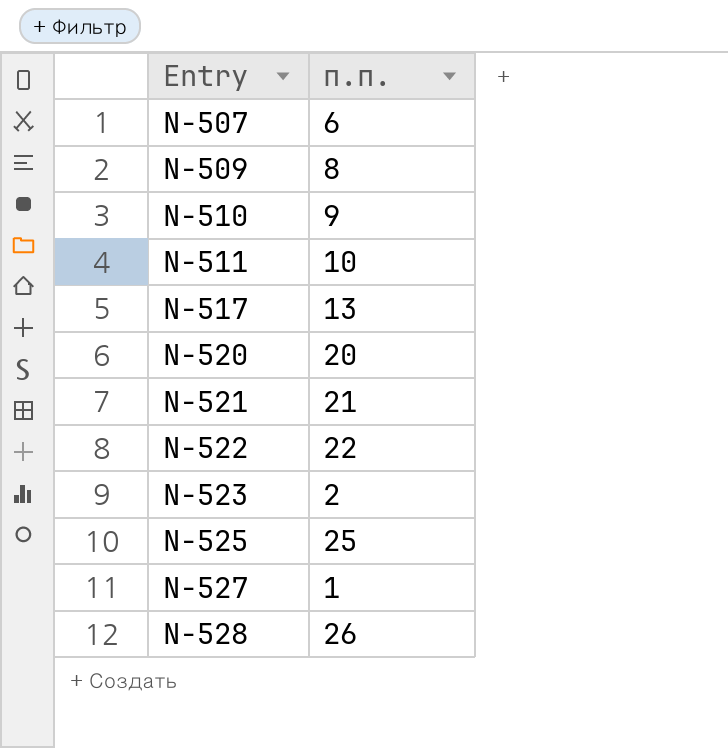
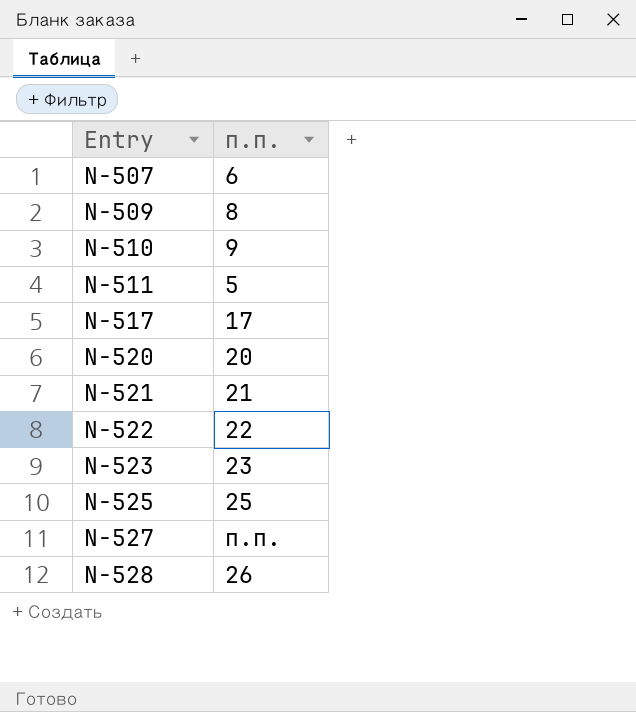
N-511 | п.п.: 10 -> 5
N-517 | п.п.: 13 -> 17
N-523 | п.п.: 2 -> 23
N-527 | п.п.: 1 -> п.п.

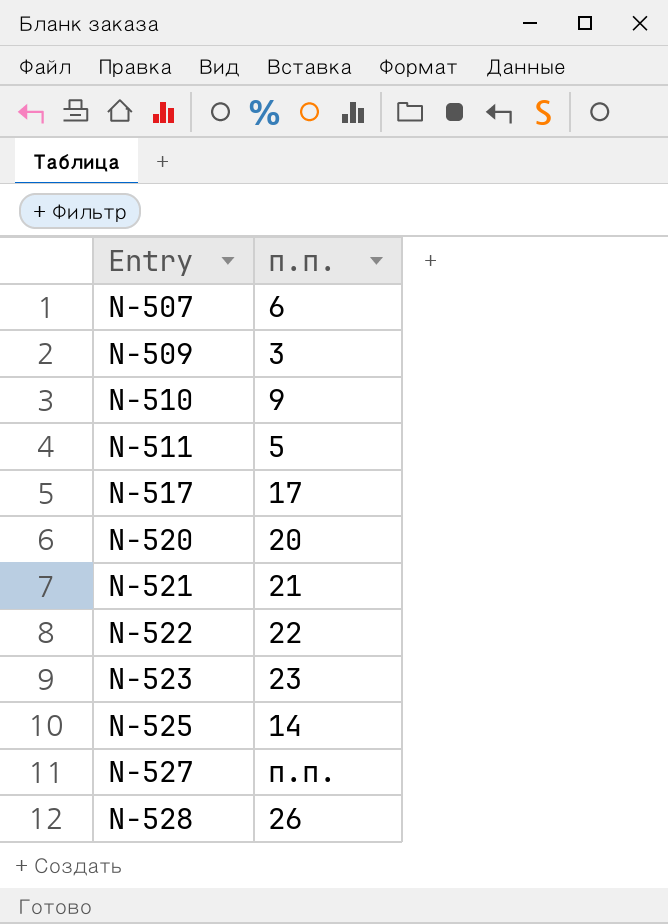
N-509 | п.п.: 8 -> 3
N-525 | п.п.: 25 -> 14

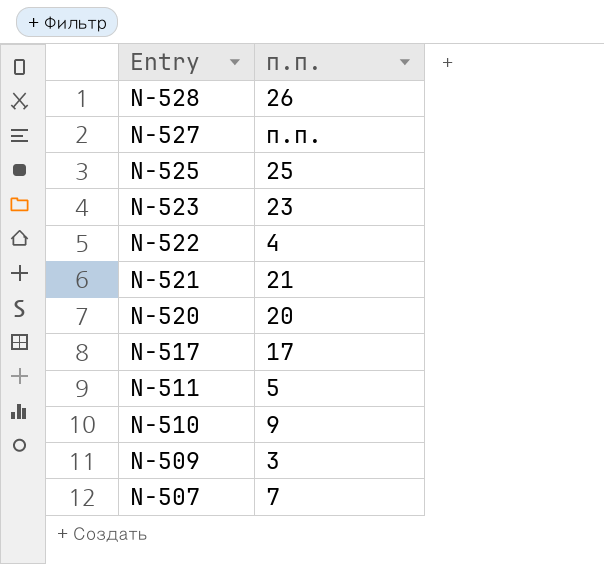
row order: Entry ascending -> Entry descending
N-525 | п.п.: 14 -> 25
N-522 | п.п.: 22 -> 4
N-507 | п.п.: 6 -> 7

